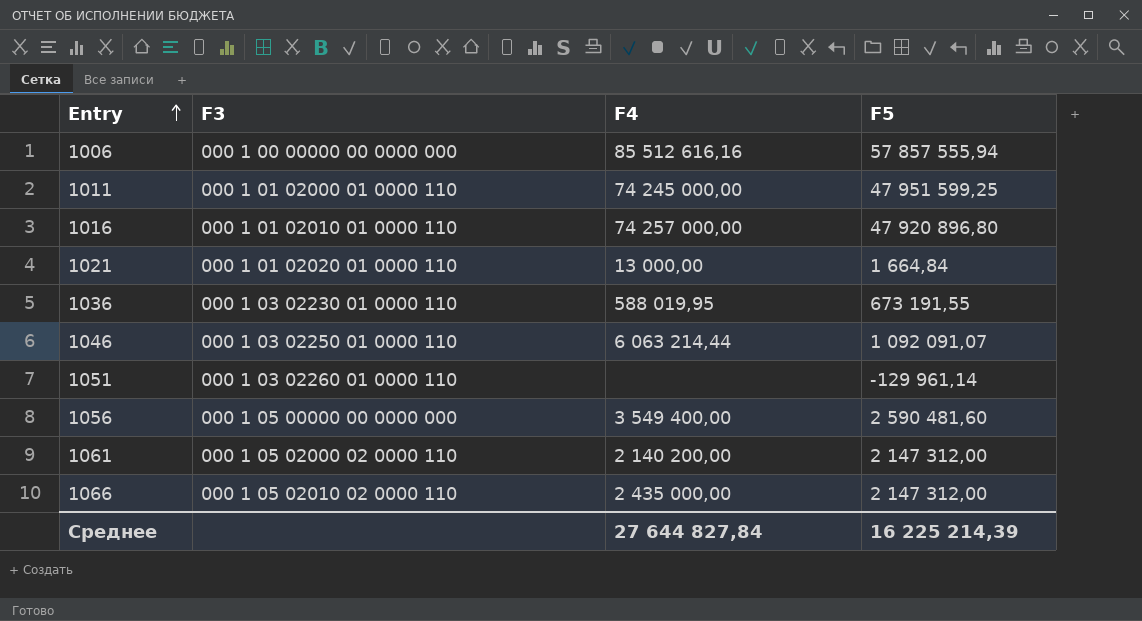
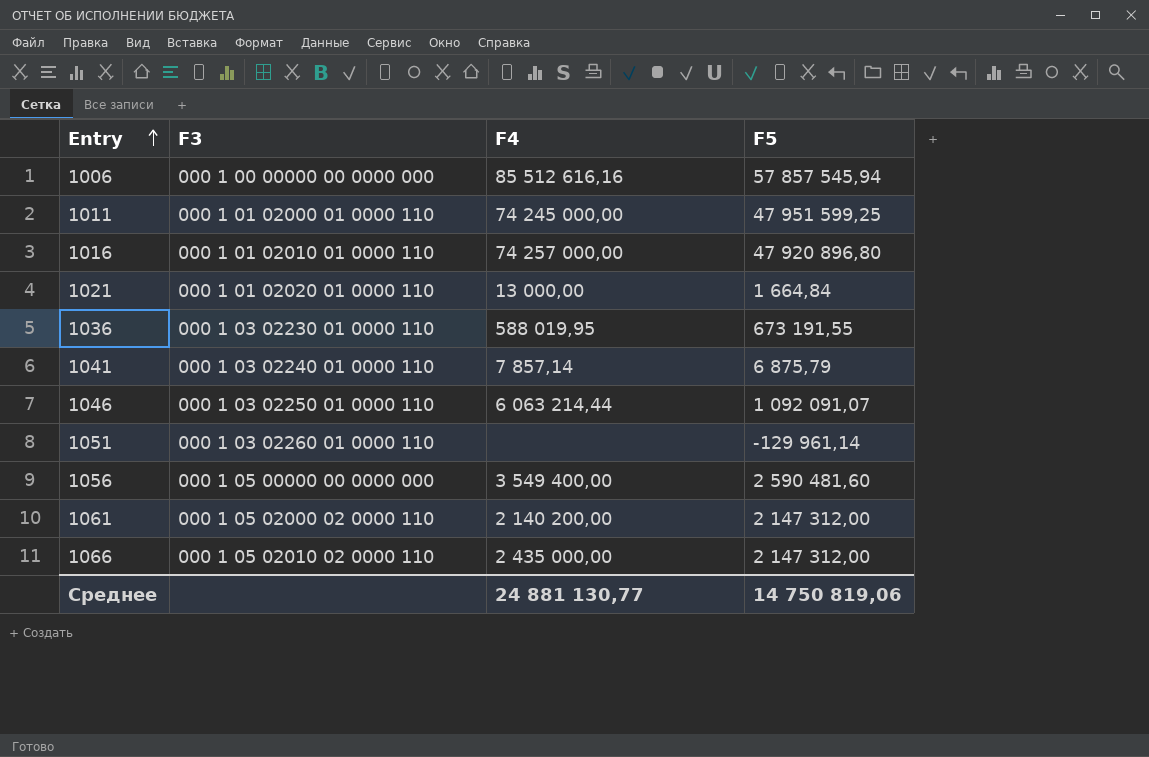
1006 | F5: 57 857 555,94 -> 57 857 545,94
row 1041: none -> 000 1 03 02240 01 0000 110 | 7 857,14 | 6 875,79
Среднее | F4: 27 644 827,84 -> 24 881 130,77
Среднее | F5: 16 225 214,39 -> 14 750 819,06

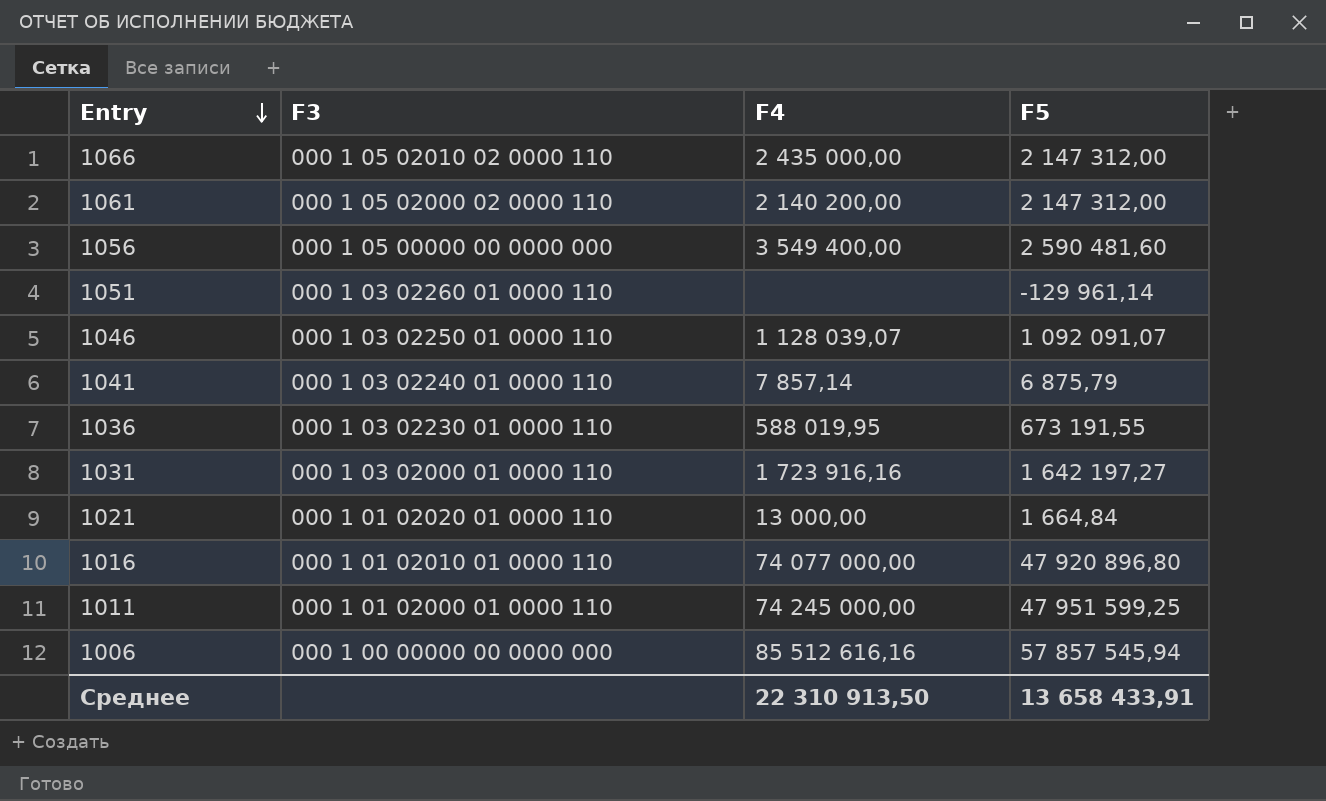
row order: Entry ascending -> Entry descending
1046 | F4: 6 063 214,44 -> 1 128 039,07
row 1031: none -> 000 1 03 02000 01 0000 110 | 1 723 916,16 | 1 642 197,27
1016 | F4: 74 257 000,00 -> 74 077 000,00
Среднее | F4: 24 881 130,77 -> 22 310 913,50
Среднее | F5: 14 750 819,06 -> 13 658 433,91

